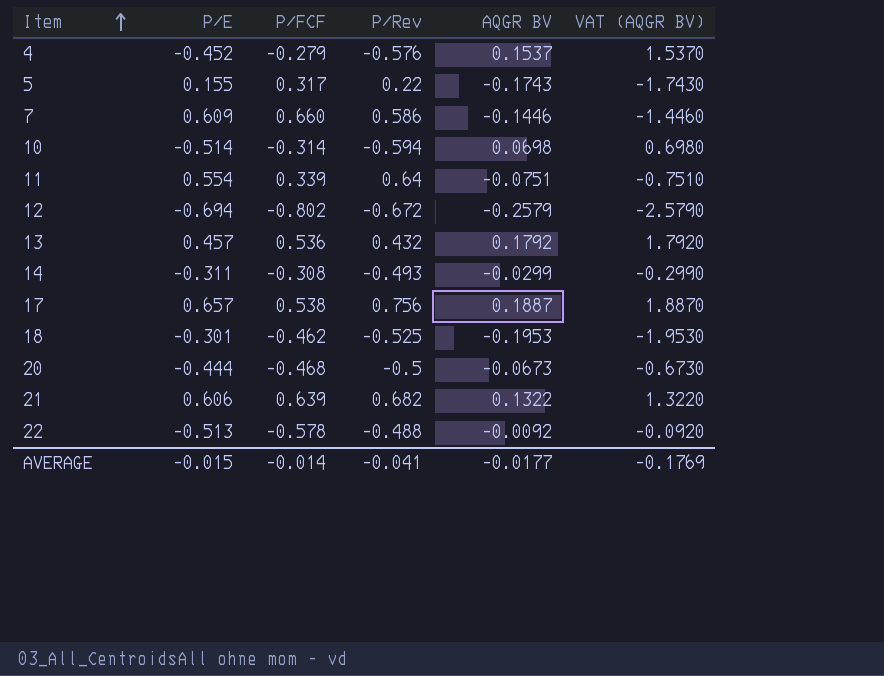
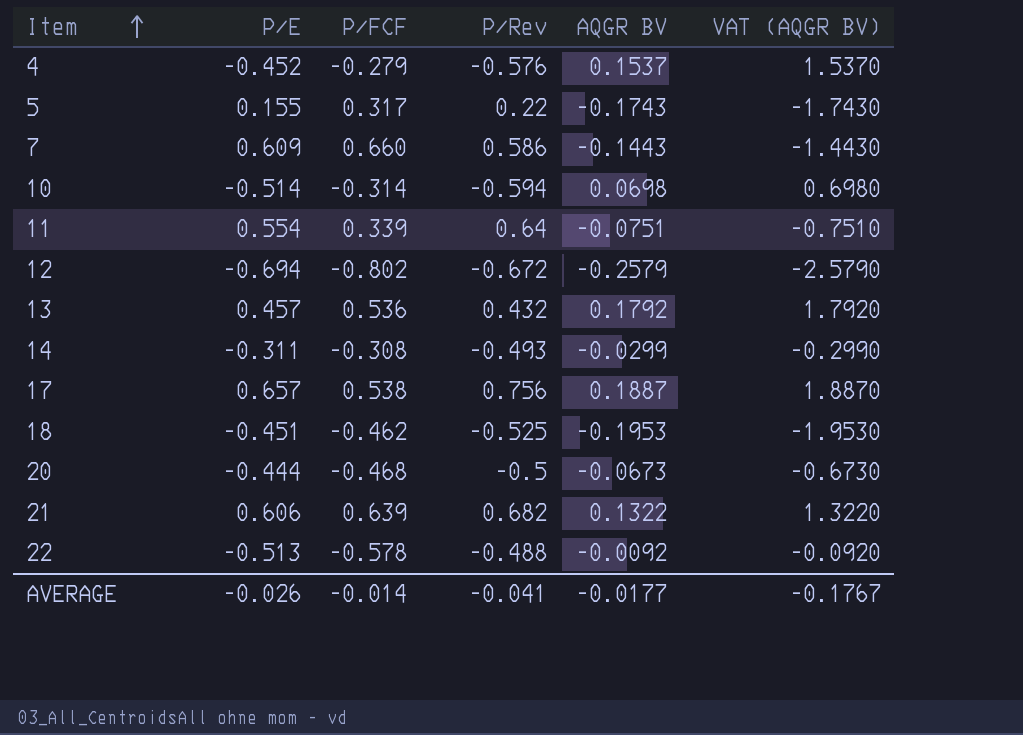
7 | AQGR BV: -0.1446 -> -0.1443
7 | VAT (AQGR BV): -1.4460 -> -1.4430
18 | P/E: -0.301 -> -0.451
AVERAGE | P/E: -0.015 -> -0.026
AVERAGE | VAT (AQGR BV): -0.1769 -> -0.1767

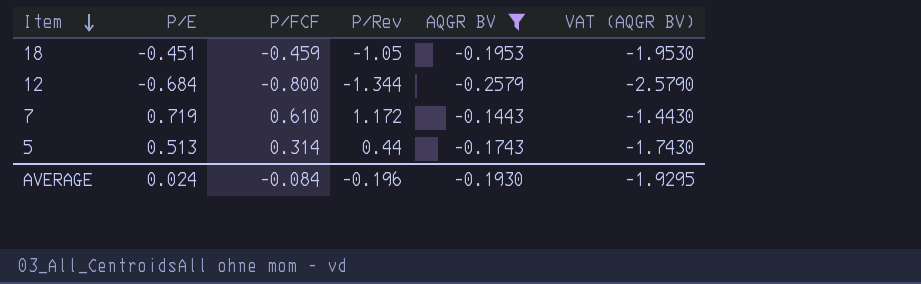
filter: none -> AQGR BV <= -0.1443
row order: Item ascending -> Item descending
18 | P/FCF: -0.462 -> -0.459
18 | P/Rev: -0.525 -> -1.05
12 | P/E: -0.694 -> -0.684
12 | P/FCF: -0.802 -> -0.800
12 | P/Rev: -0.672 -> -1.344
7 | P/E: 0.609 -> 0.719
7 | P/FCF: 0.660 -> 0.610
7 | P/Rev: 0.586 -> 1.172
5 | P/E: 0.155 -> 0.513
5 | P/FCF: 0.317 -> 0.314
5 | P/Rev: 0.22 -> 0.44
AVERAGE | P/E: -0.026 -> 0.024
AVERAGE | P/FCF: -0.014 -> -0.084
AVERAGE | P/Rev: -0.041 -> -0.196
AVERAGE | AQGR BV: -0.0177 -> -0.1930
AVERAGE | VAT (AQGR BV): -0.1767 -> -1.9295

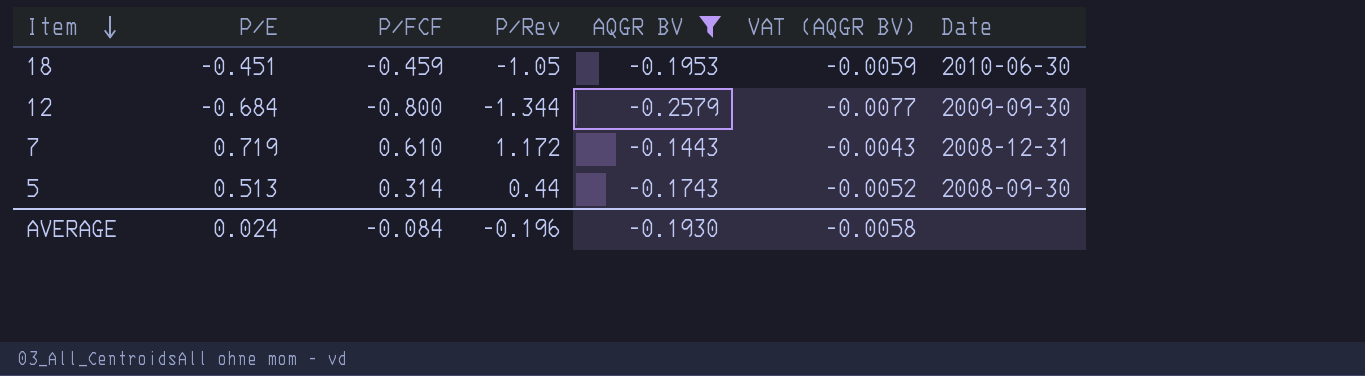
column VAT (AQGR BV) | formula: [AQGR BV] * 10 -> [AQGR BV] * 0.03
column Date | position: none -> 7
AVERAGE | VAT (AQGR BV): -1.9295 -> -0.0058

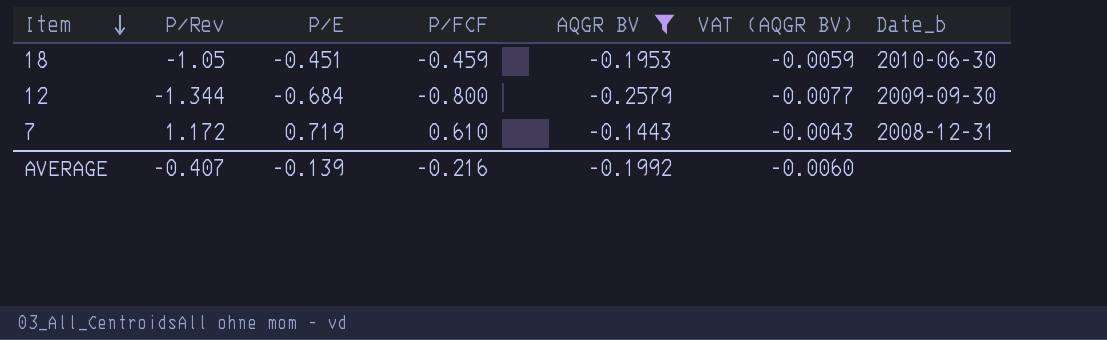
column P/Rev | position: 4 -> 2
column name: Date -> Date_b
row 5: 0.513 | 0.314 | 0.44 | -0.1743 | -0.0052 | 2008-09-30 -> none
AVERAGE | P/Rev: -0.196 -> -0.407
AVERAGE | P/E: 0.024 -> -0.139
AVERAGE | P/FCF: -0.084 -> -0.216
AVERAGE | AQGR BV: -0.1930 -> -0.1992
AVERAGE | VAT (AQGR BV): -0.0058 -> -0.0060

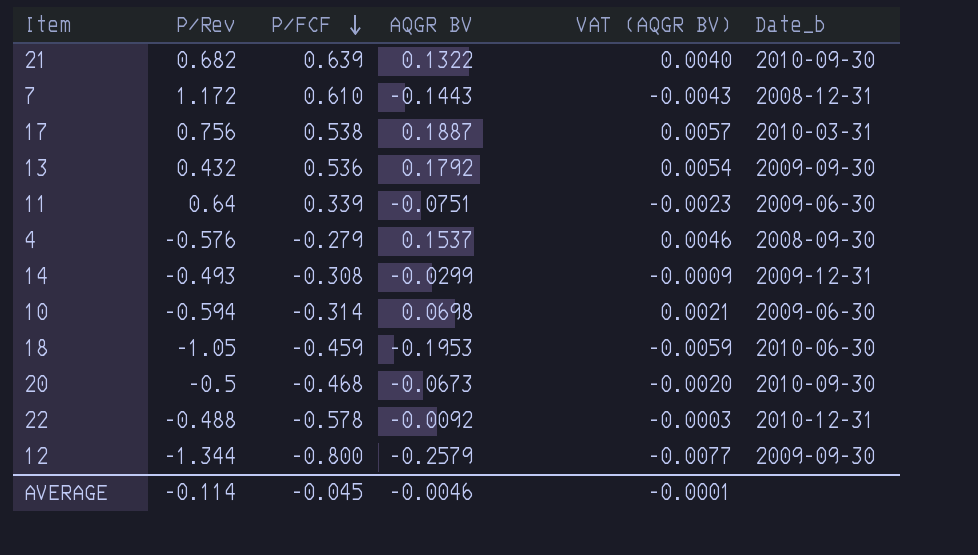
filter: AQGR BV <= -0.1443 -> none
row order: Item descending -> P/FCF descending
column P/E | position: 3 -> none
AVERAGE | P/Rev: -0.407 -> -0.114
AVERAGE | P/FCF: -0.216 -> -0.045
AVERAGE | AQGR BV: -0.1992 -> -0.0046
AVERAGE | VAT (AQGR BV): -0.0060 -> -0.0001

